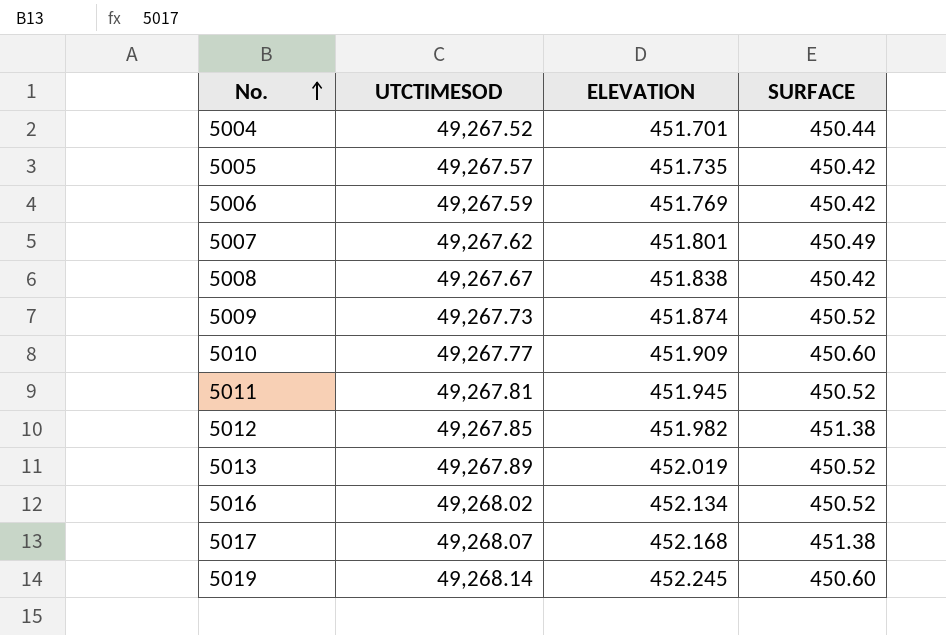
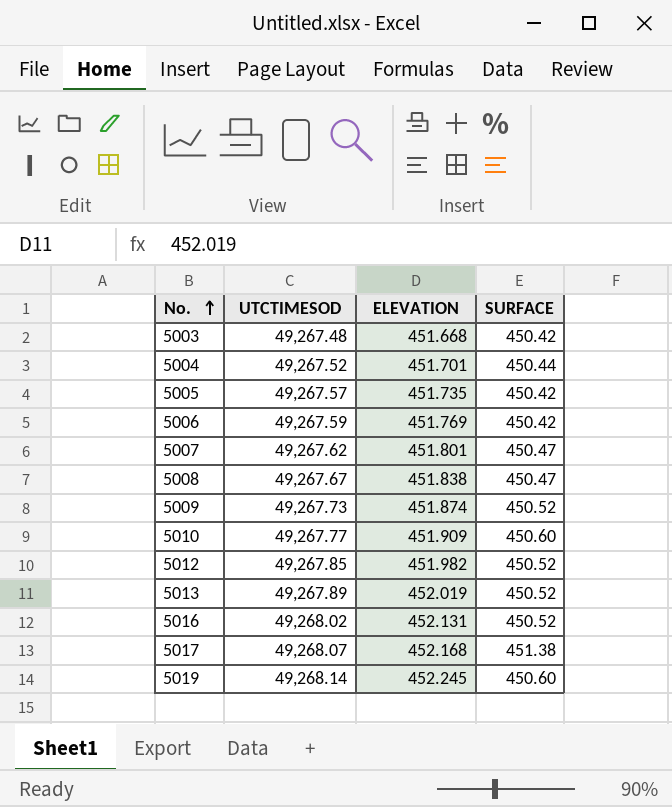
row 5011: 49,267.81 | 451.945 | 450.52 -> none
row 5003: none -> 49,267.48 | 451.668 | 450.42
5007 | SURFACE: 450.49 -> 450.47
5008 | SURFACE: 450.42 -> 450.47
5012 | SURFACE: 451.38 -> 450.52
5016 | ELEVATION: 452.134 -> 452.131

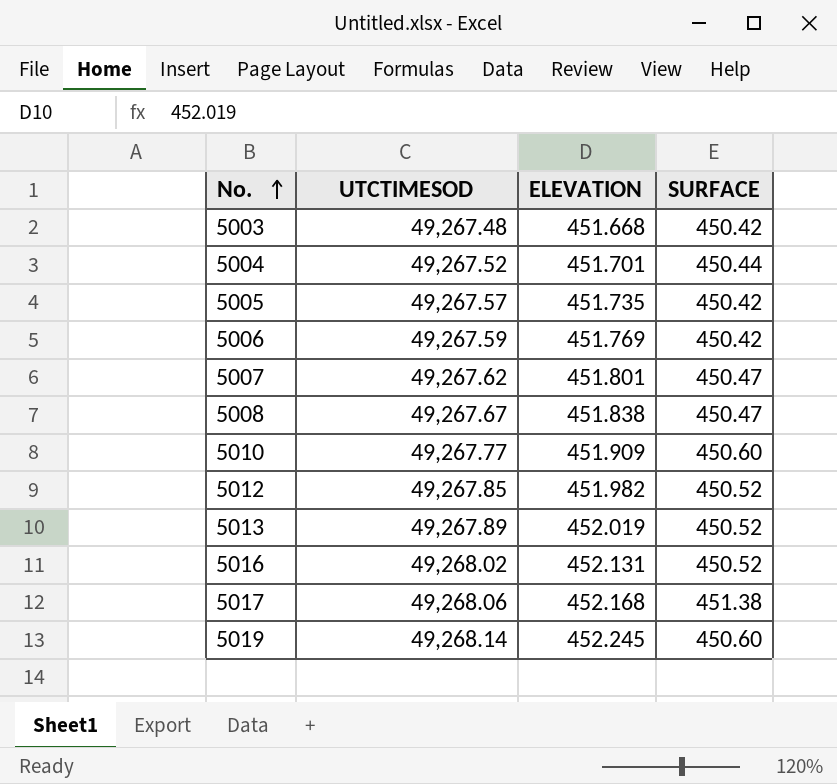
row 5009: 49,267.73 | 451.874 | 450.52 -> none
5017 | UTCTIMESOD: 49,268.07 -> 49,268.06

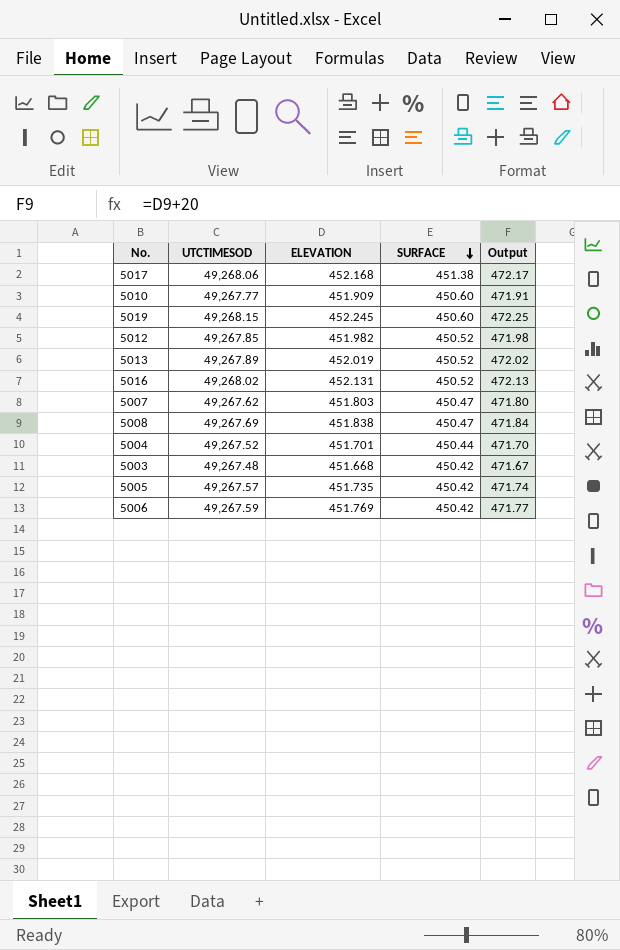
row order: No. ascending -> SURFACE descending
column Output | formula: none -> [ELEVATION] + 20
5019 | UTCTIMESOD: 49,268.14 -> 49,268.15
5007 | ELEVATION: 451.801 -> 451.803
5008 | UTCTIMESOD: 49,267.67 -> 49,267.69

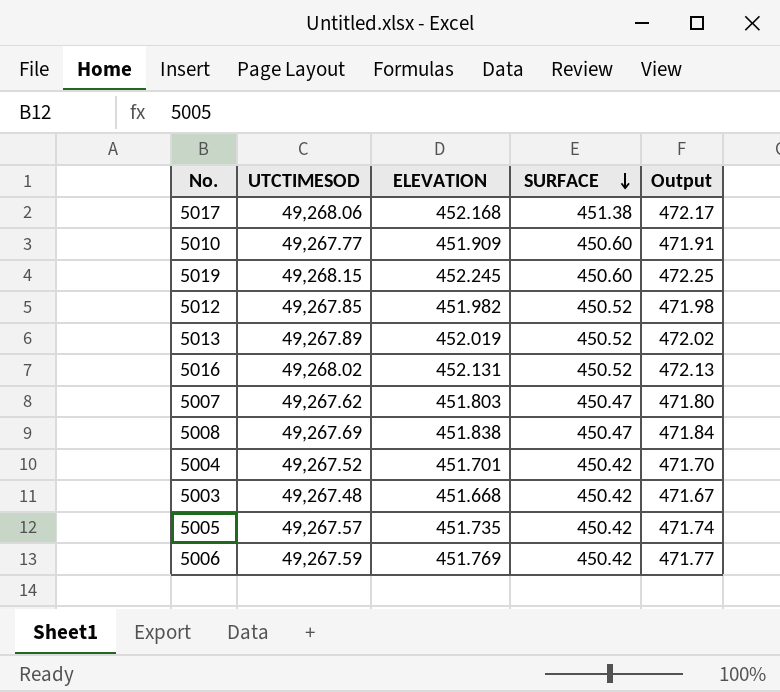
5004 | SURFACE: 450.44 -> 450.42

